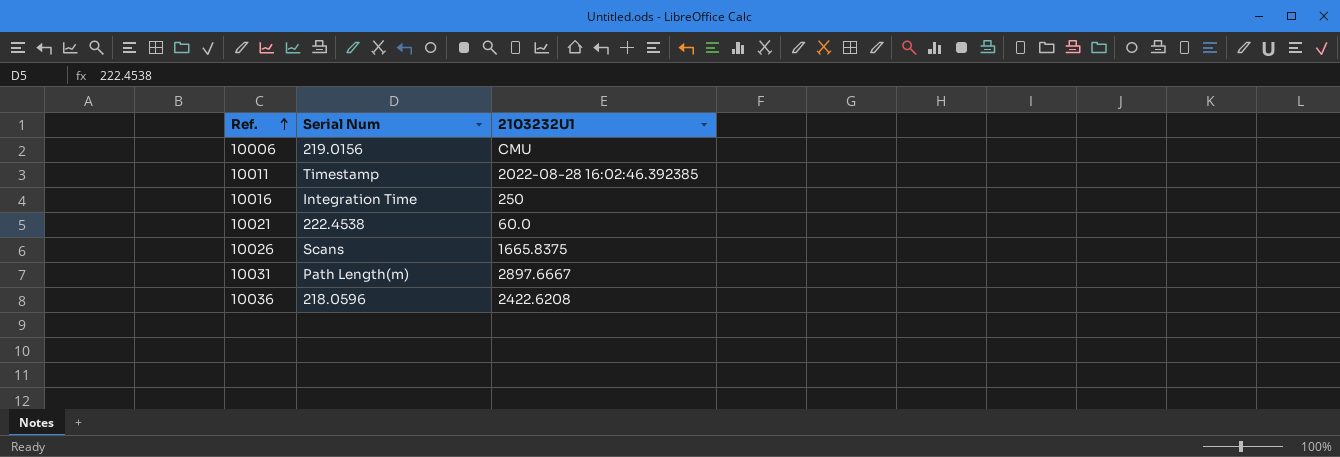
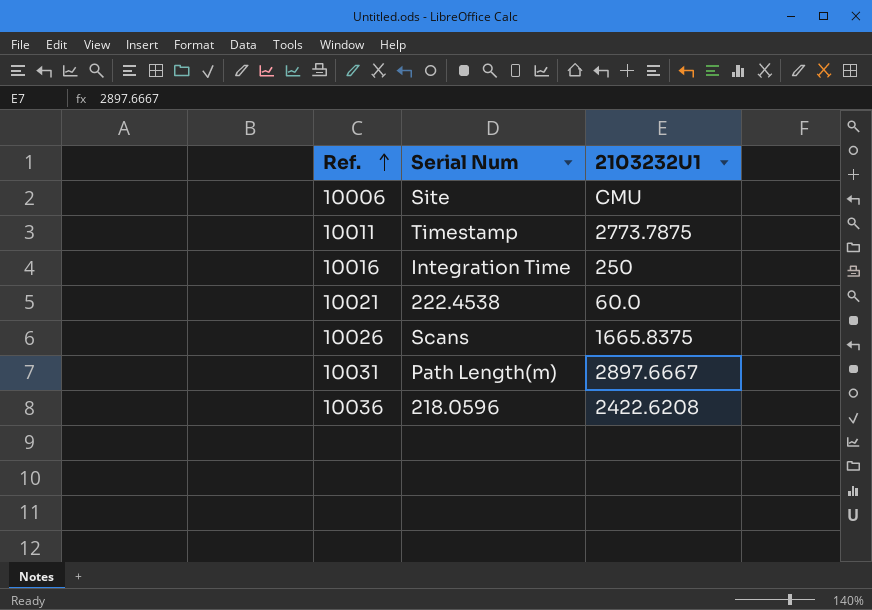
10006 | Serial Num: 219.0156 -> Site
10011 | 2103232U1: 2022-08-28 16:02:46.392385 -> 2773.7875

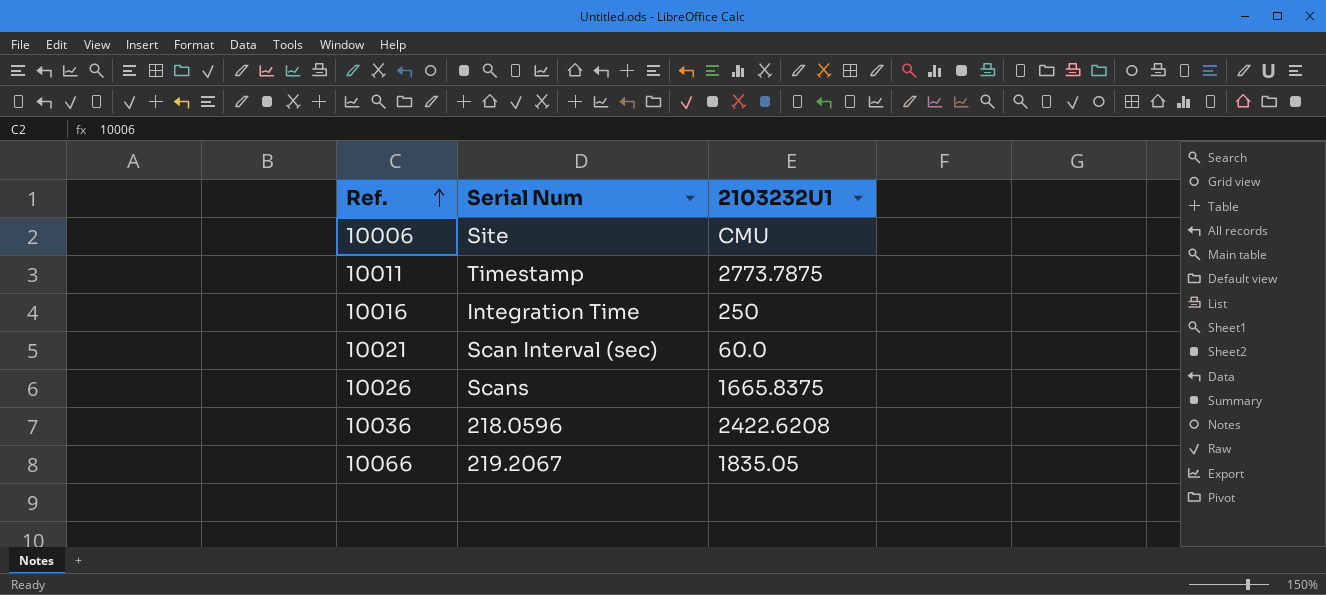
row 10031: Path Length(m) | 2897.6667 -> none
10021 | Serial Num: 222.4538 -> Scan Interval (sec)
row 10066: none -> 219.2067 | 1835.05

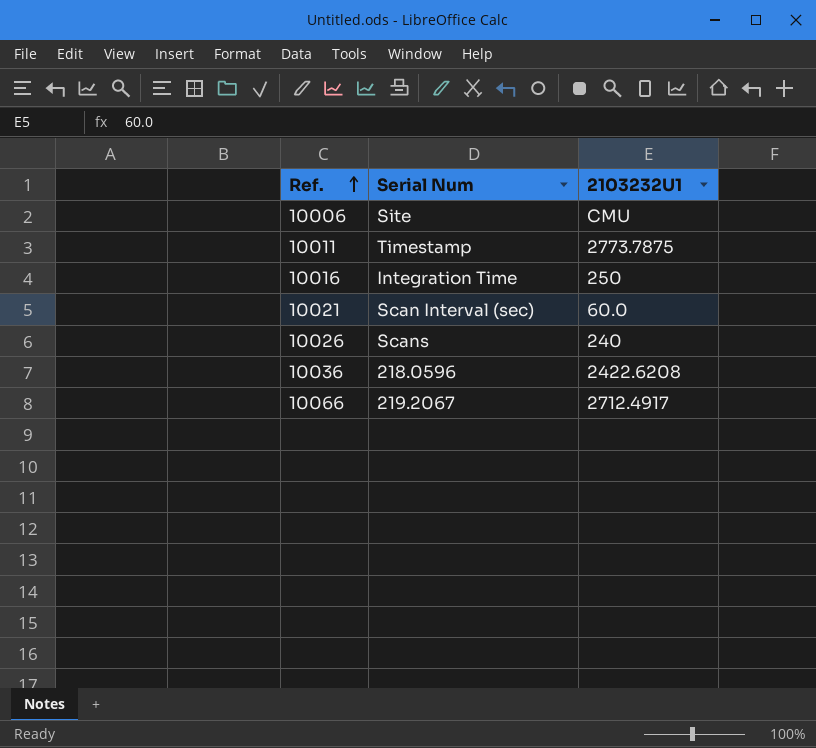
10026 | 2103232U1: 1665.8375 -> 240
10066 | 2103232U1: 1835.05 -> 2712.4917

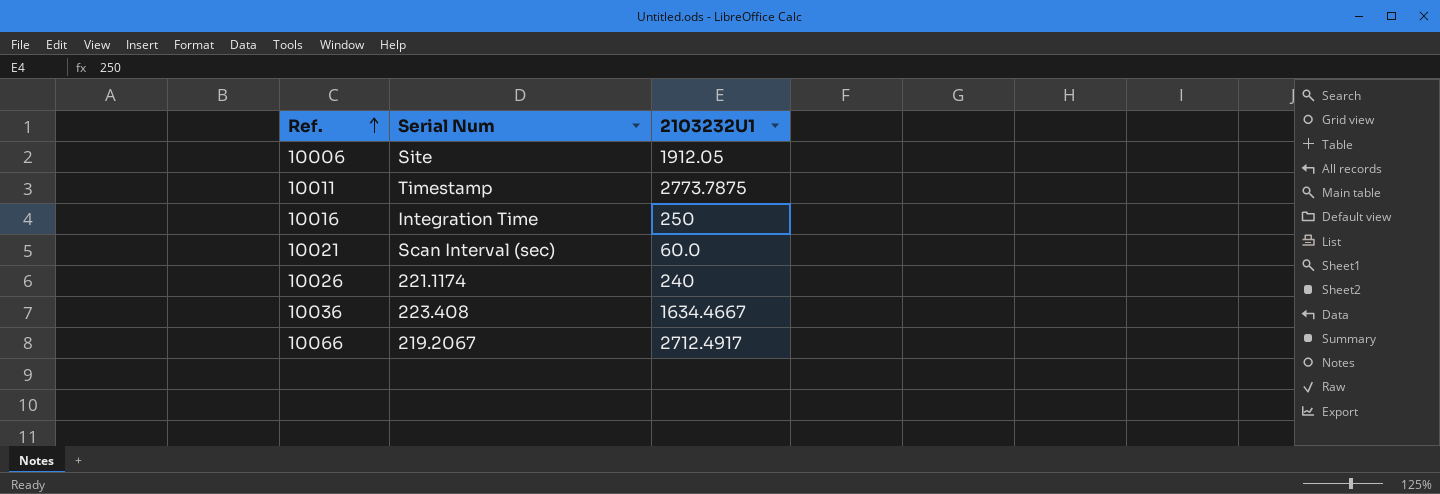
10006 | 2103232U1: CMU -> 1912.05
10026 | Serial Num: Scans -> 221.1174
10036 | Serial Num: 218.0596 -> 223.408
10036 | 2103232U1: 2422.6208 -> 1634.4667

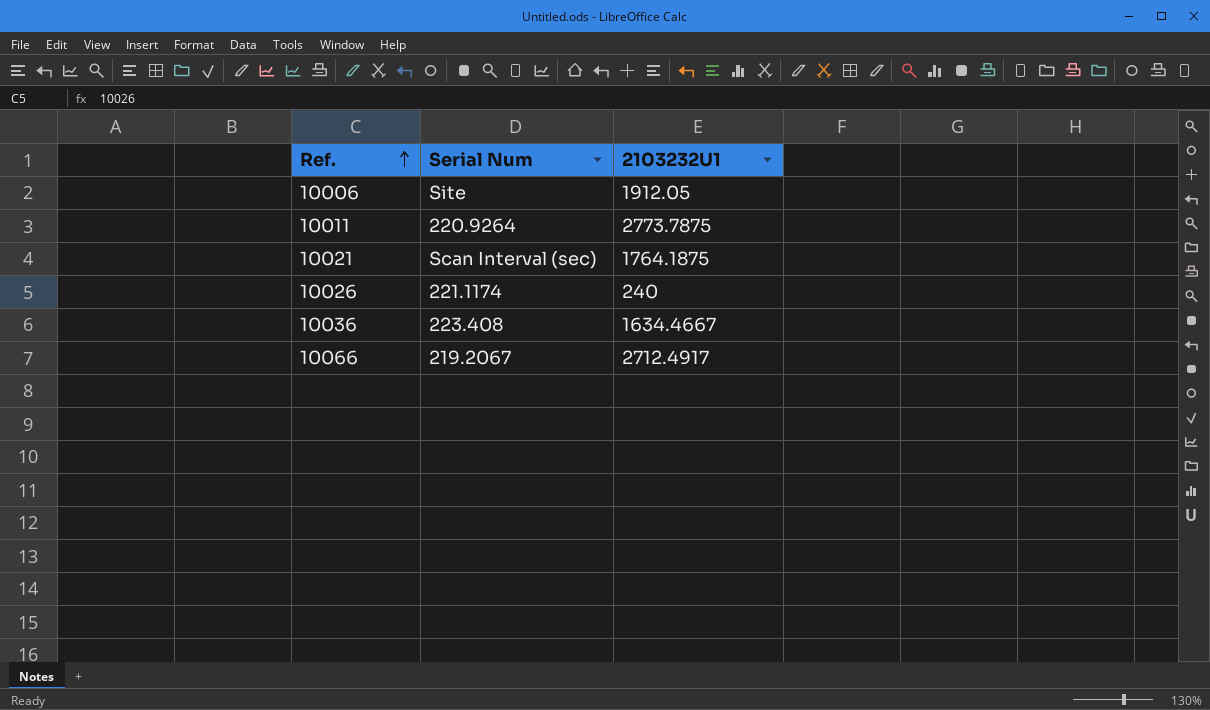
row 10016: Integration Time | 250 -> none
10011 | Serial Num: Timestamp -> 220.9264
10021 | 2103232U1: 60.0 -> 1764.1875

